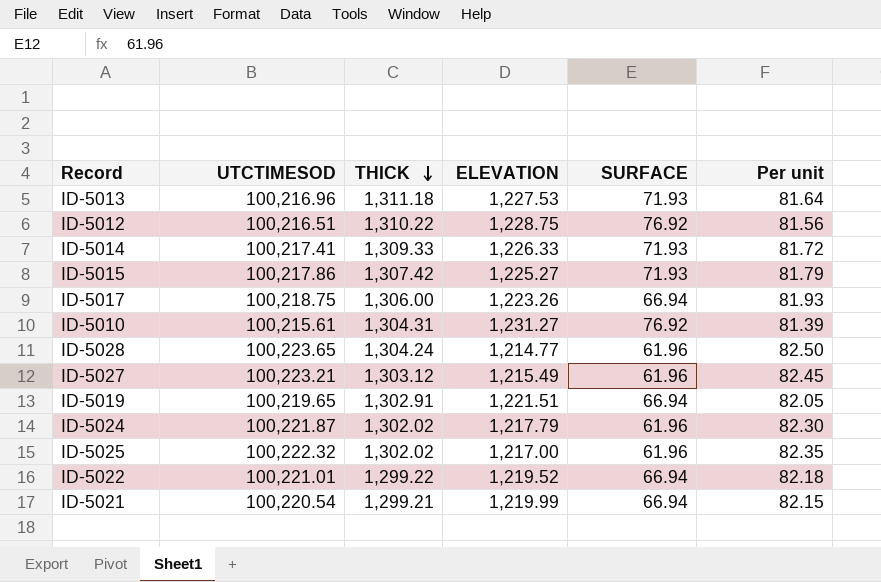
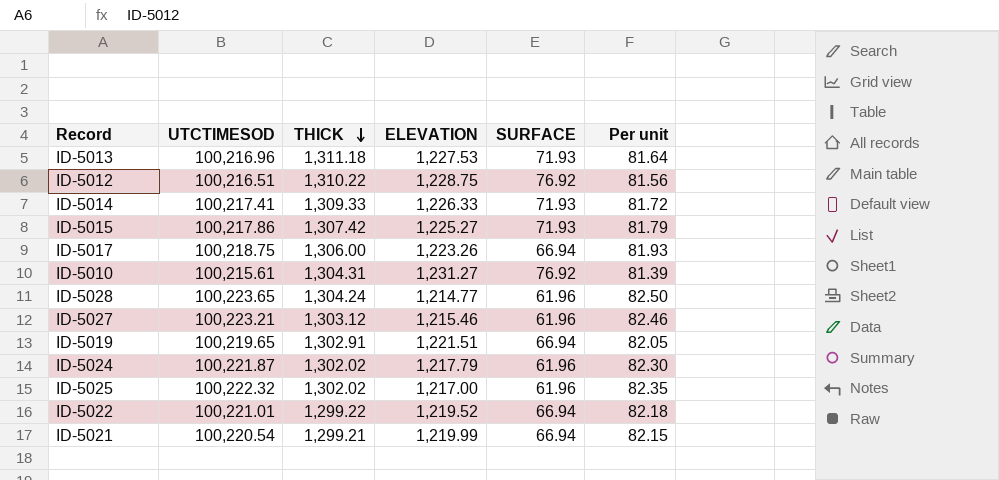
ID-5027 | ELEVATION: 1,215.49 -> 1,215.46
ID-5027 | Per unit: 82.45 -> 82.46

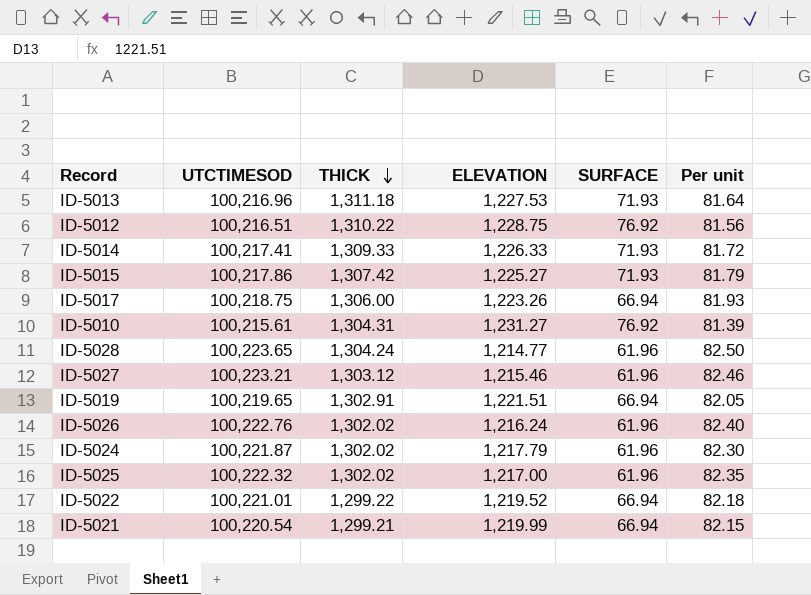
row ID-5026: none -> 100,222.76 | 1,302.02 | 1,216.24 | 61.96 | 82.40

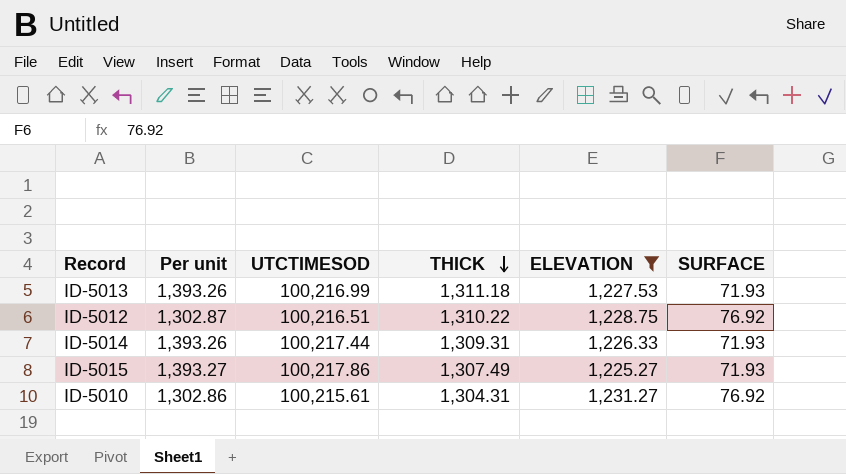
filter: none -> ELEVATION >= 1,225.27
column Per unit | formula: [UTCTIMESOD] / [ELEVATION] -> [UTCTIMESOD] / [SURFACE]
column Per unit | position: 6 -> 2
ID-5013 | UTCTIMESOD: 100,216.96 -> 100,216.99
ID-5014 | UTCTIMESOD: 100,217.41 -> 100,217.44
ID-5014 | THICK: 1,309.33 -> 1,309.31
ID-5015 | THICK: 1,307.42 -> 1,307.49

